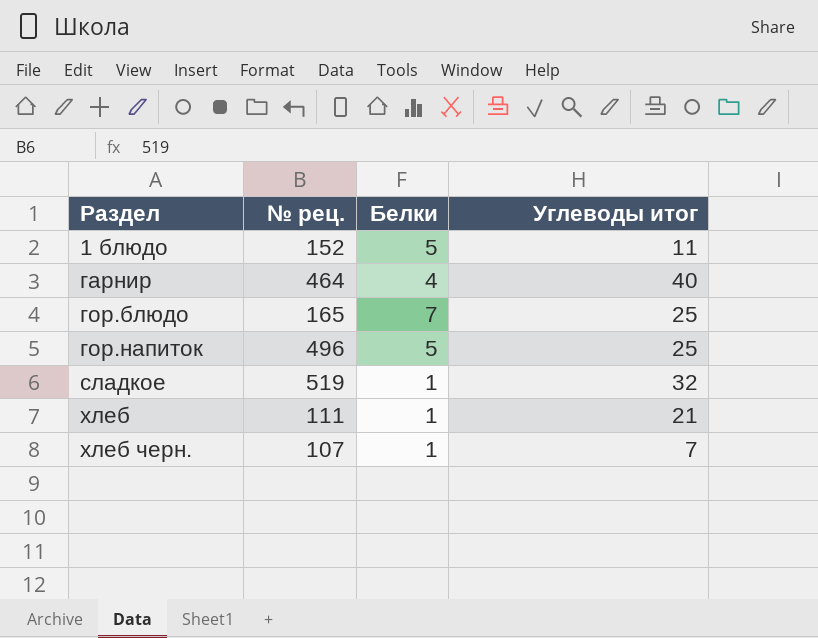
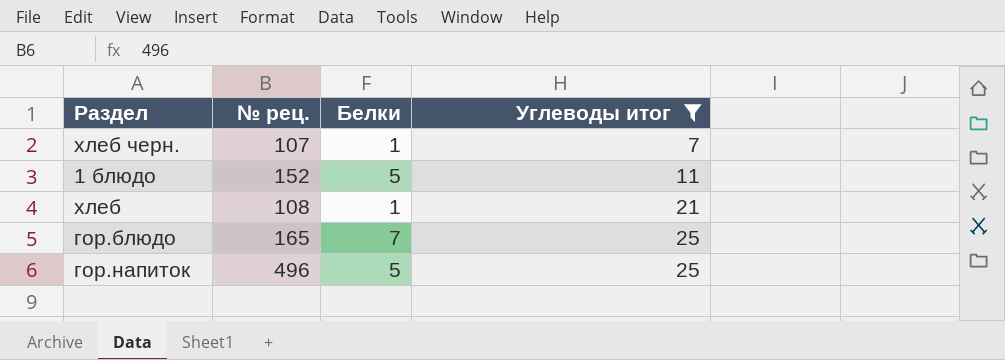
filter: none -> Углеводы итог <= 25
row order: Раздел ascending -> Углеводы итог ascending
хлеб | № рец.: 111 -> 108

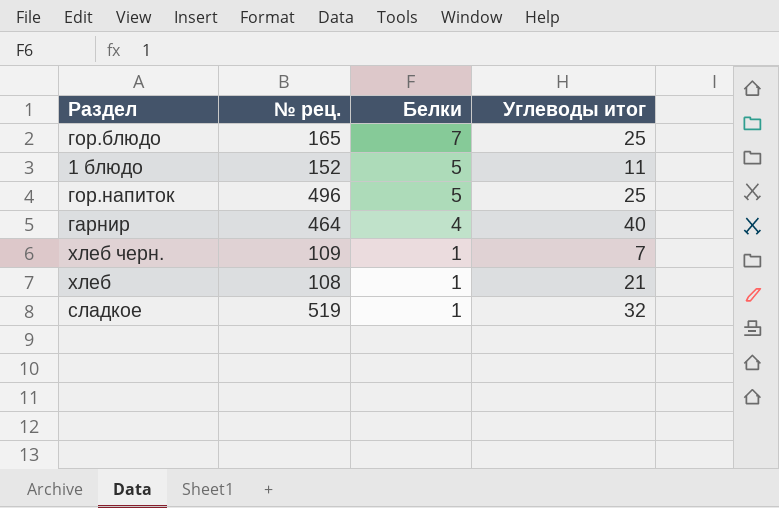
filter: Углеводы итог <= 25 -> none
row order: Углеводы итог ascending -> Белки descending
хлеб черн. | № рец.: 107 -> 109

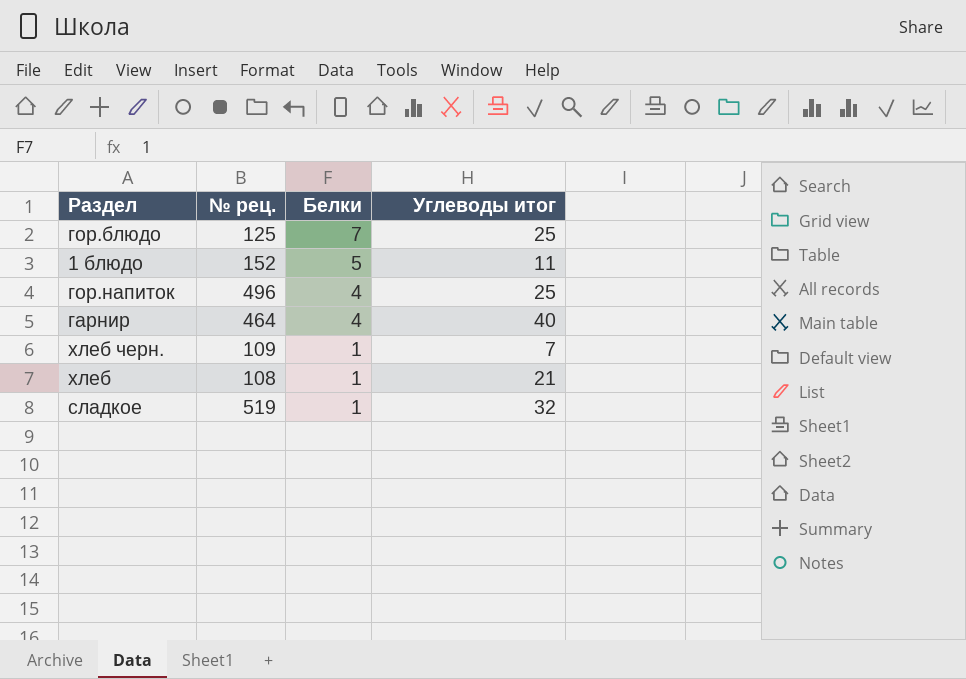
гор.блюдо | № рец.: 165 -> 125
гор.напиток | Белки: 5 -> 4

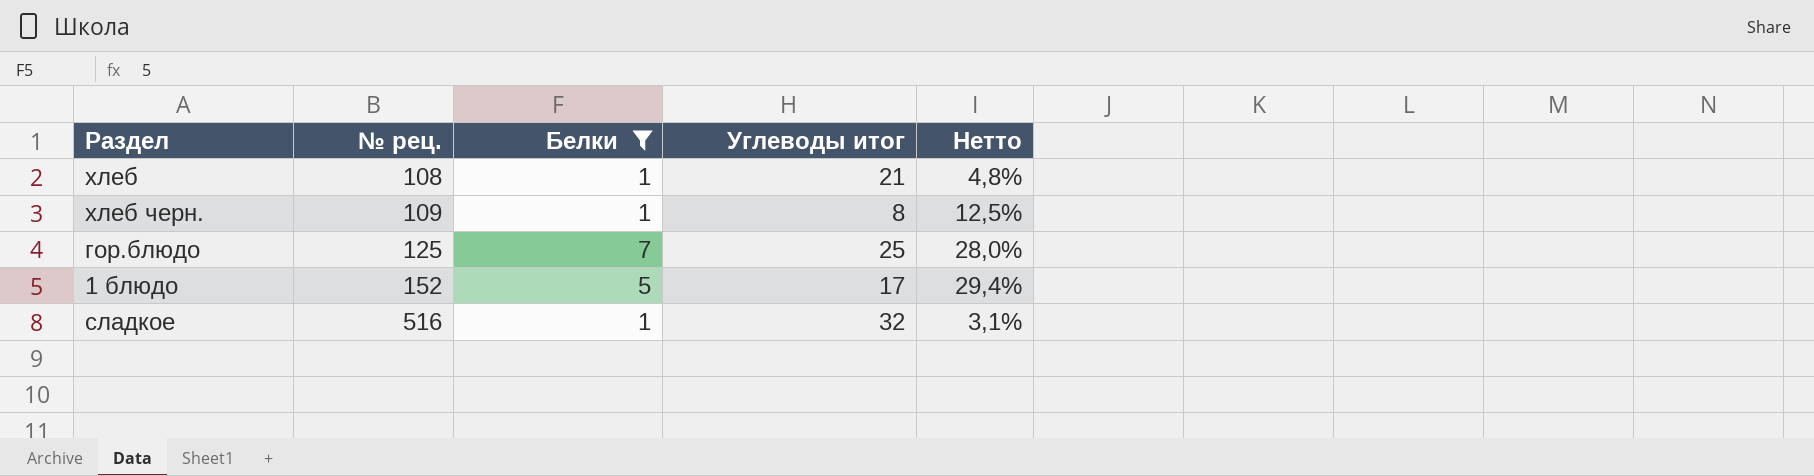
filter: none -> Белки != 4
row order: Белки descending -> № рец. ascending
column Нетто | formula: none -> [Белки] / [Углеводы итог]
хлеб черн. | Углеводы итог: 7 -> 8
1 блюдо | Углеводы итог: 11 -> 17
сладкое | № рец.: 519 -> 516

